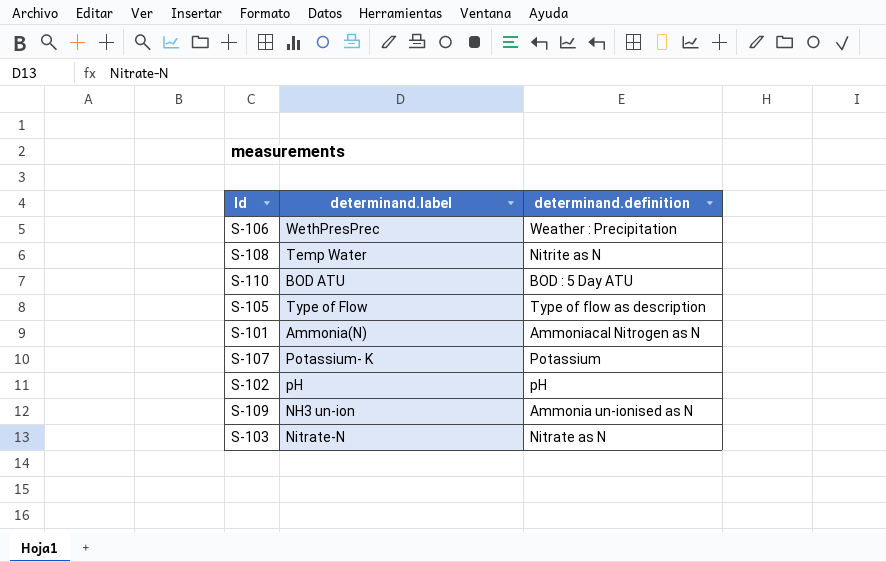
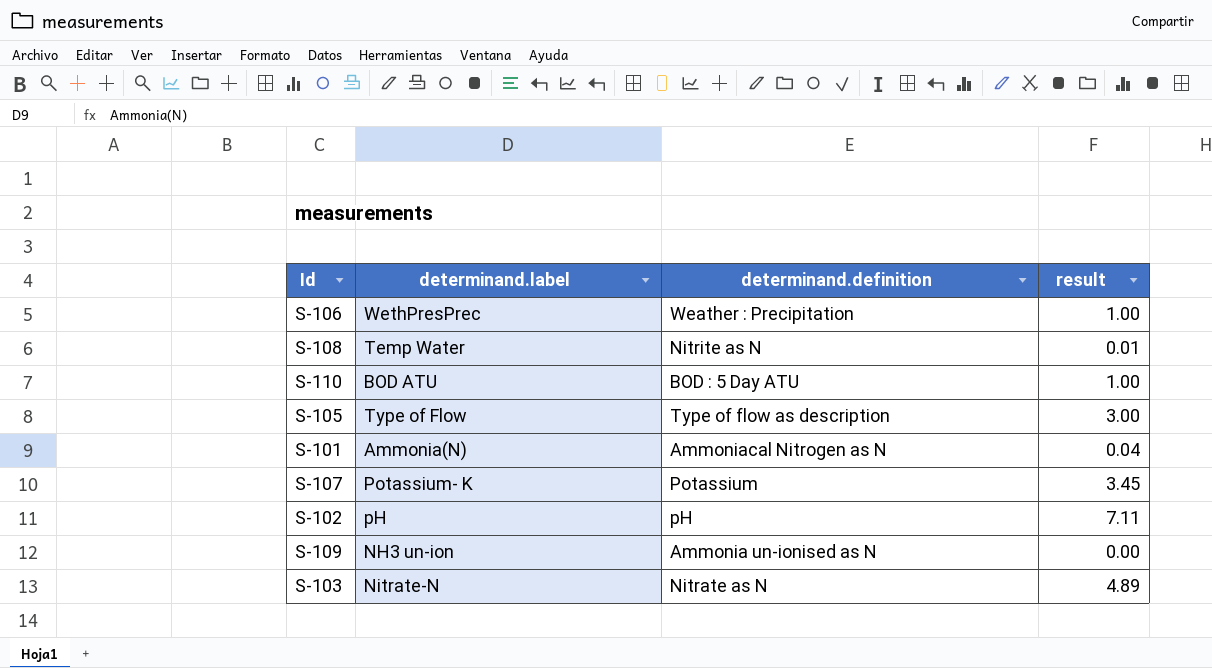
column result | position: none -> 4

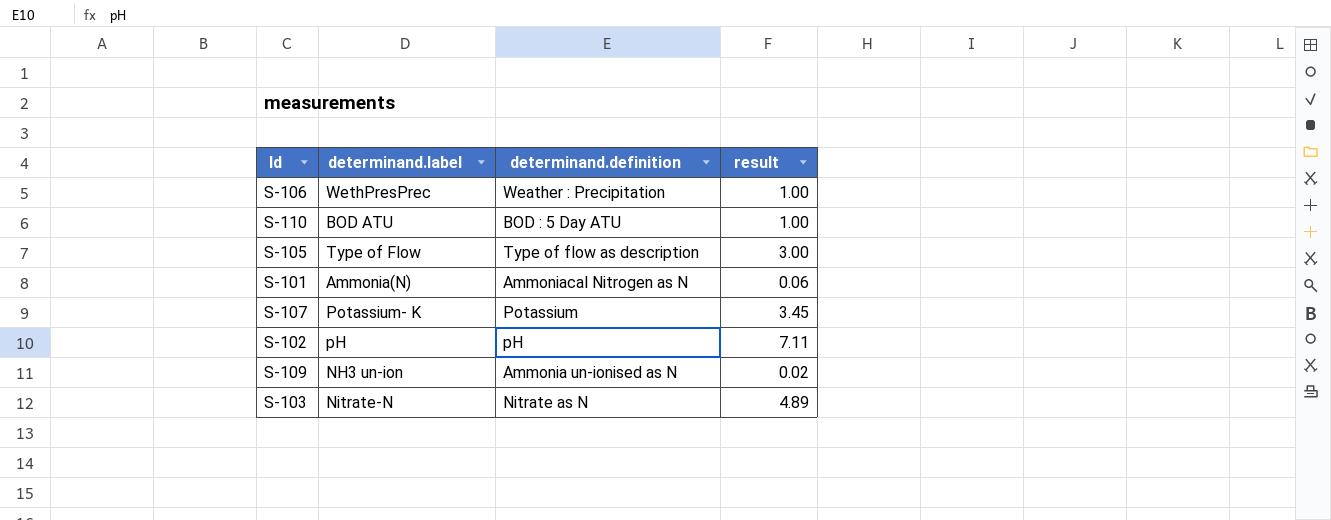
row S-108: Temp Water | Nitrite as N | 0.01 -> none
S-101 | result: 0.04 -> 0.06
S-109 | result: 0.00 -> 0.02

